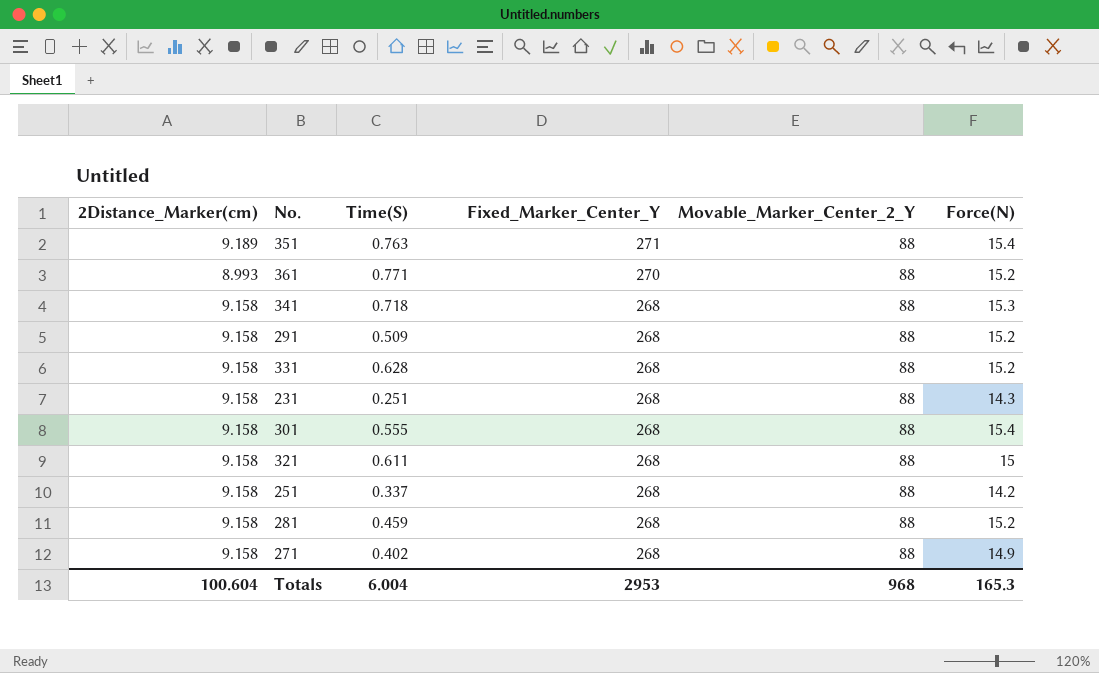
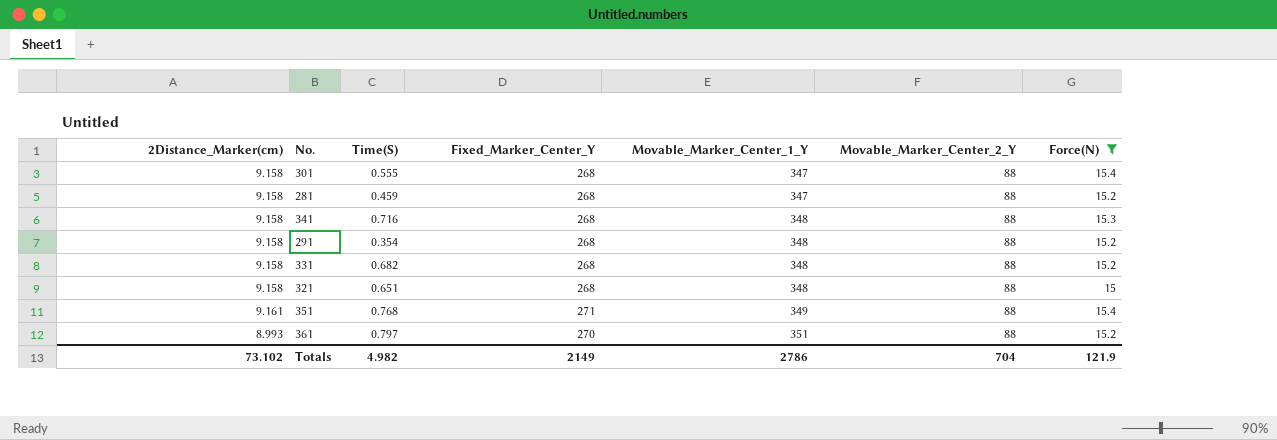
filter: none -> Force(N) >= 15
row order: Fixed_Marker_Center_Y descending -> Movable_Marker_Center_1_Y ascending
column Movable_Marker_Center_1_Y | position: none -> 5
341 | Time(S): 0.718 -> 0.716
291 | Time(S): 0.509 -> 0.354
331 | Time(S): 0.628 -> 0.682
321 | Time(S): 0.611 -> 0.651
351 | 2Distance_Marker(cm): 9.189 -> 9.161
351 | Time(S): 0.763 -> 0.768
361 | Time(S): 0.771 -> 0.797
Totals | 2Distance_Marker(cm): 100.604 -> 73.102
Totals | Time(S): 6.004 -> 4.982
Totals | Fixed_Marker_Center_Y: 2953 -> 2149
Totals | Movable_Marker_Center_2_Y: 968 -> 704
Totals | Force(N): 165.3 -> 121.9

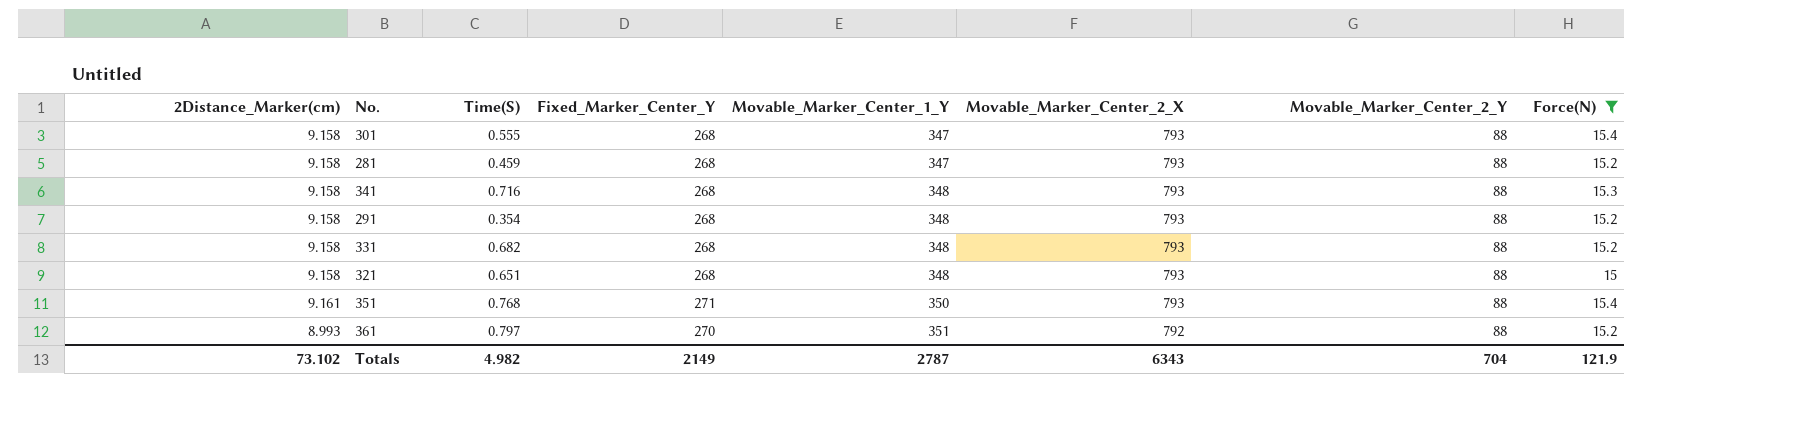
column Movable_Marker_Center_2_X | position: none -> 6
351 | Movable_Marker_Center_1_Y: 349 -> 350
Totals | Movable_Marker_Center_1_Y: 2786 -> 2787

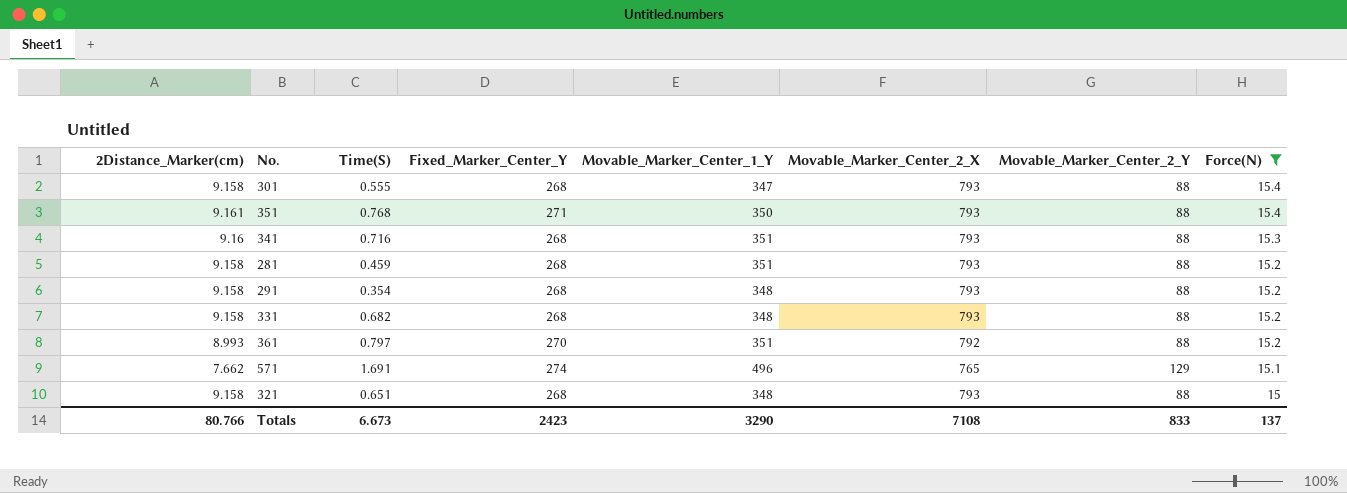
row order: Movable_Marker_Center_1_Y ascending -> Force(N) descending
341 | 2Distance_Marker(cm): 9.158 -> 9.16
341 | Movable_Marker_Center_1_Y: 348 -> 351
281 | Movable_Marker_Center_1_Y: 347 -> 351
row 571: none -> 7.662 | 1.691 | 274 | 496 | 765 | 129 | 15.1
Totals | 2Distance_Marker(cm): 73.102 -> 80.766
Totals | Time(S): 4.982 -> 6.673
Totals | Fixed_Marker_Center_Y: 2149 -> 2423
Totals | Movable_Marker_Center_1_Y: 2787 -> 3290
Totals | Movable_Marker_Center_2_X: 6343 -> 7108
Totals | Movable_Marker_Center_2_Y: 704 -> 833
Totals | Force(N): 121.9 -> 137

